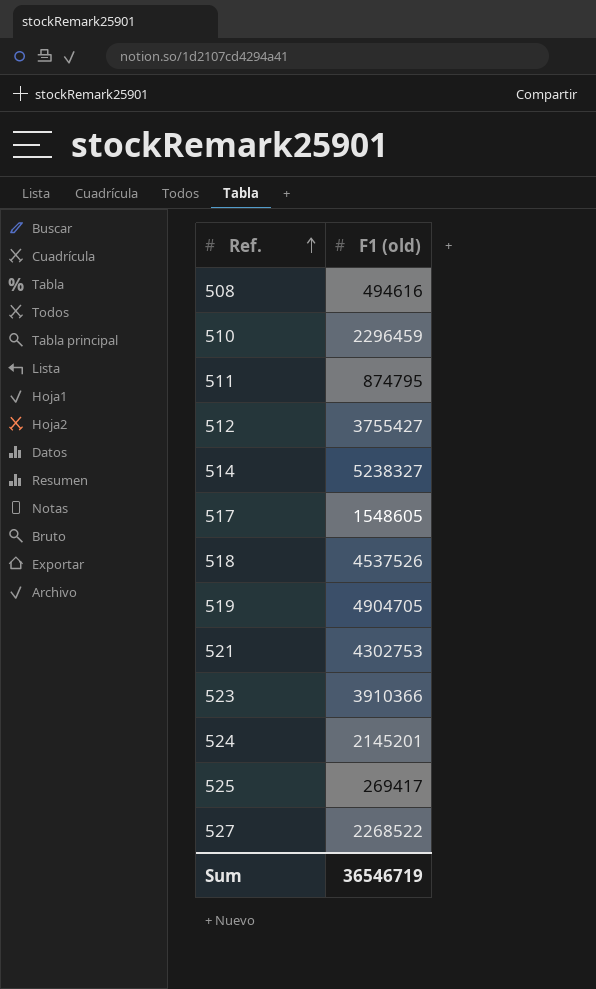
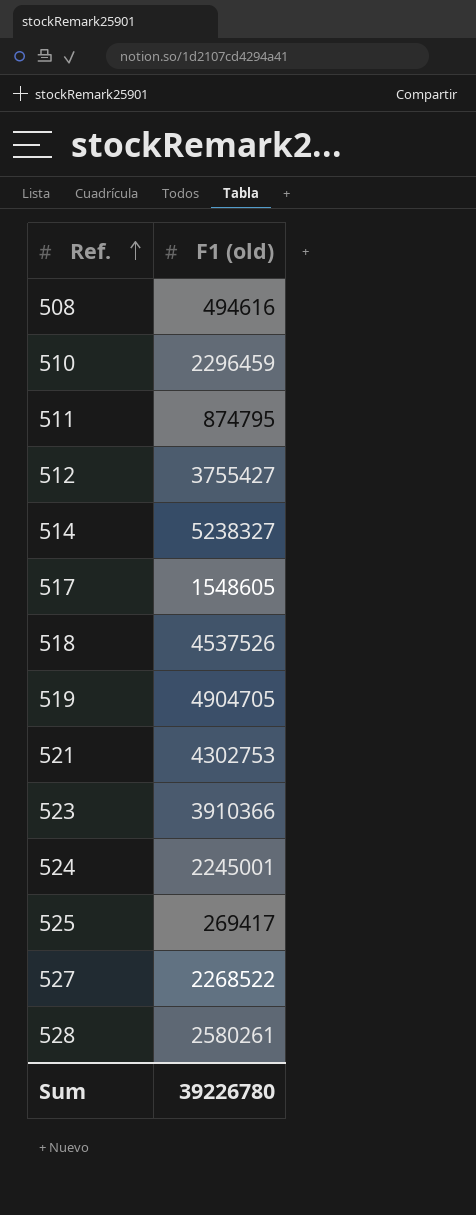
524 | F1 (old): 2145201 -> 2245001
row 528: none -> 2580261
Sum | F1 (old): 36546719 -> 39226780

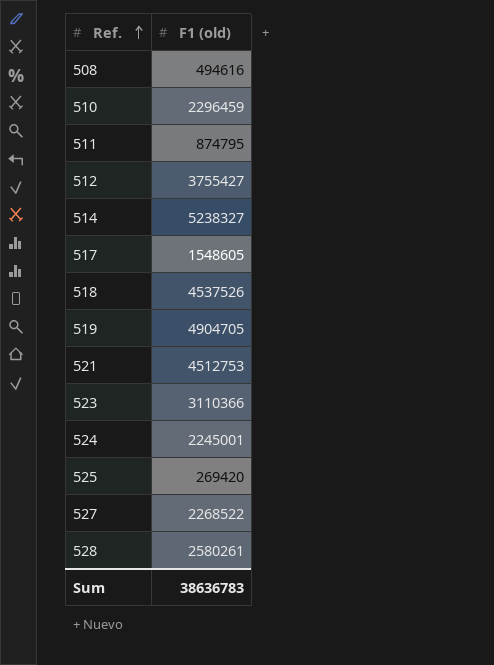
521 | F1 (old): 4302753 -> 4512753
523 | F1 (old): 3910366 -> 3110366
525 | F1 (old): 269417 -> 269420
Sum | F1 (old): 39226780 -> 38636783

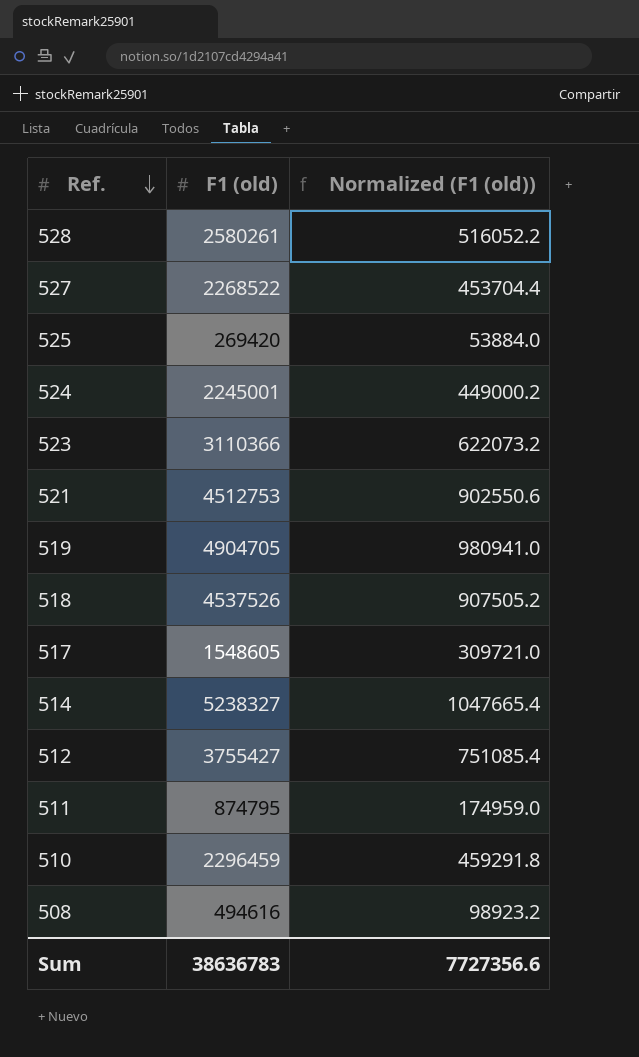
row order: Ref. ascending -> Ref. descending
column Normalized (F1 (old)) | formula: none -> [F1 (old)] * 0.2

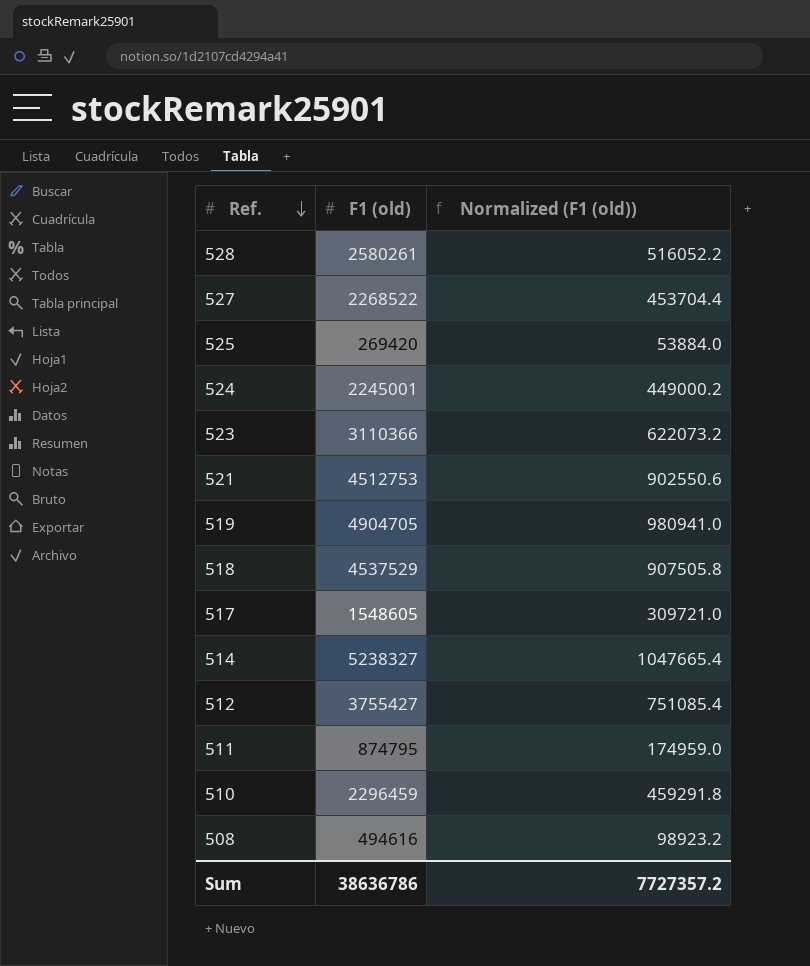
518 | F1 (old): 4537526 -> 4537529
518 | Normalized (F1 (old)): 907505.2 -> 907505.8
Sum | F1 (old): 38636783 -> 38636786
Sum | Normalized (F1 (old)): 7727356.6 -> 7727357.2

